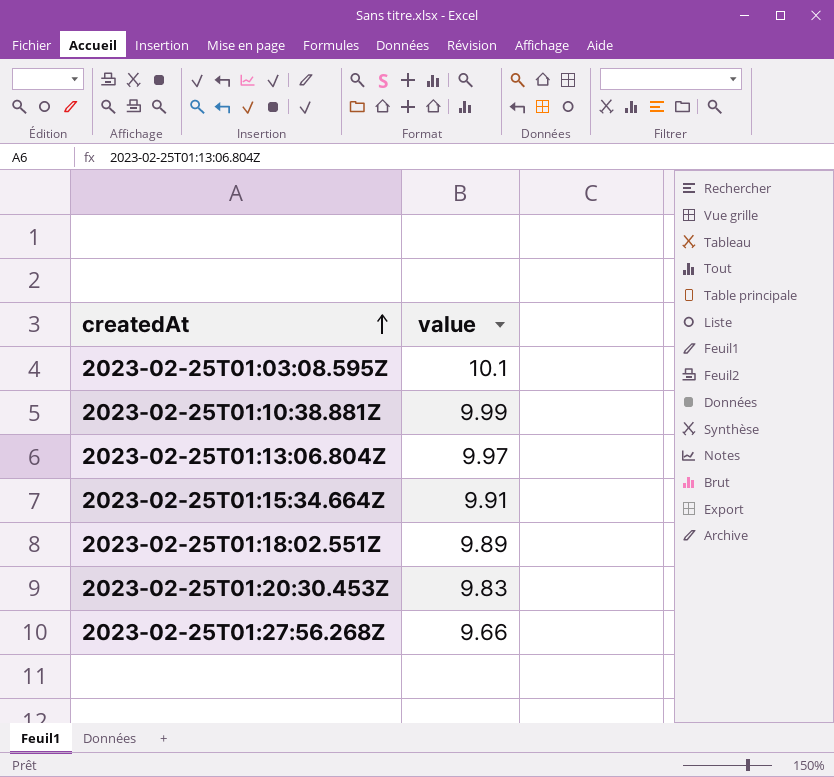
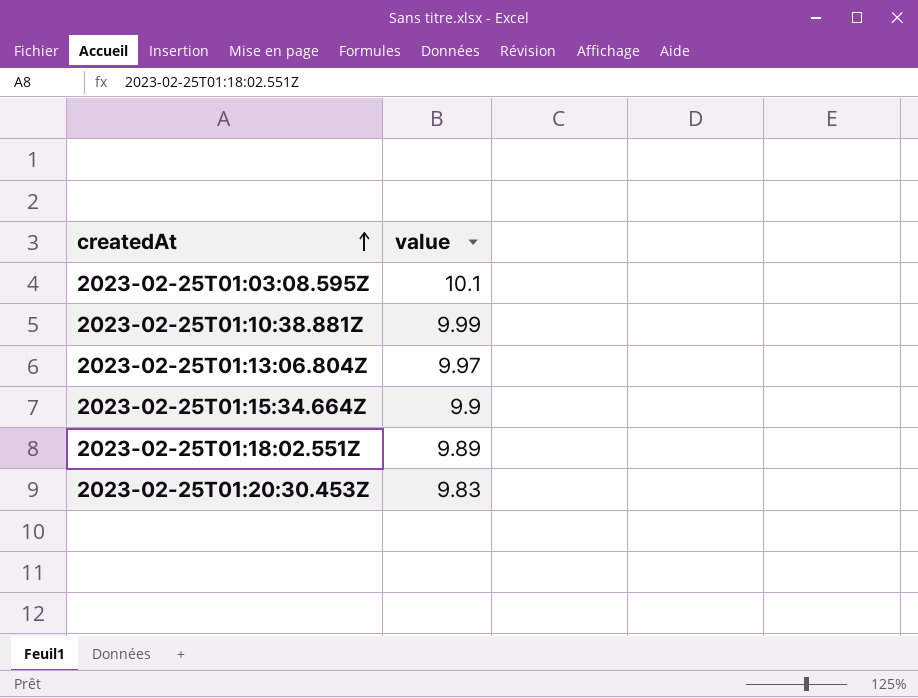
row 2023-02-25T01:27:56.268Z: 9.66 -> none
2023-02-25T01:15:34.664Z | value: 9.91 -> 9.9

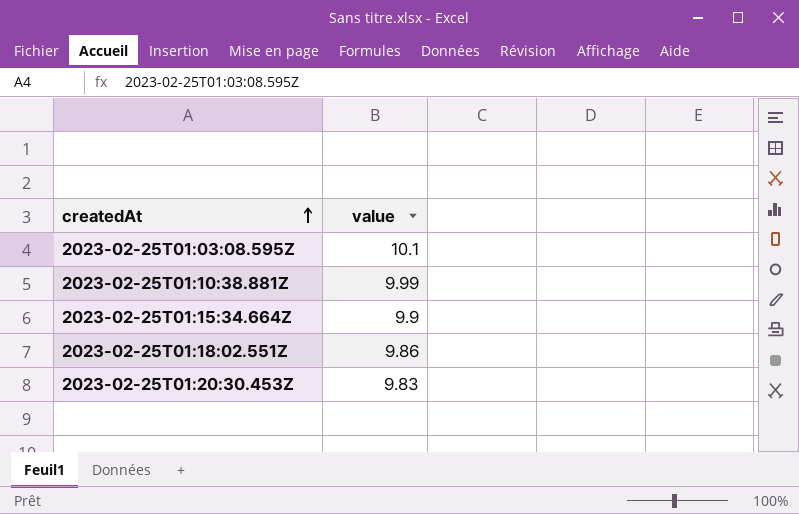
row 2023-02-25T01:13:06.804Z: 9.97 -> none
2023-02-25T01:18:02.551Z | value: 9.89 -> 9.86

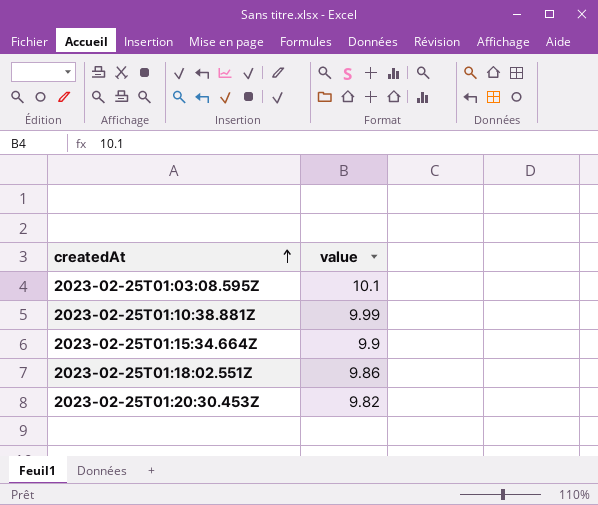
2023-02-25T01:20:30.453Z | value: 9.83 -> 9.82

